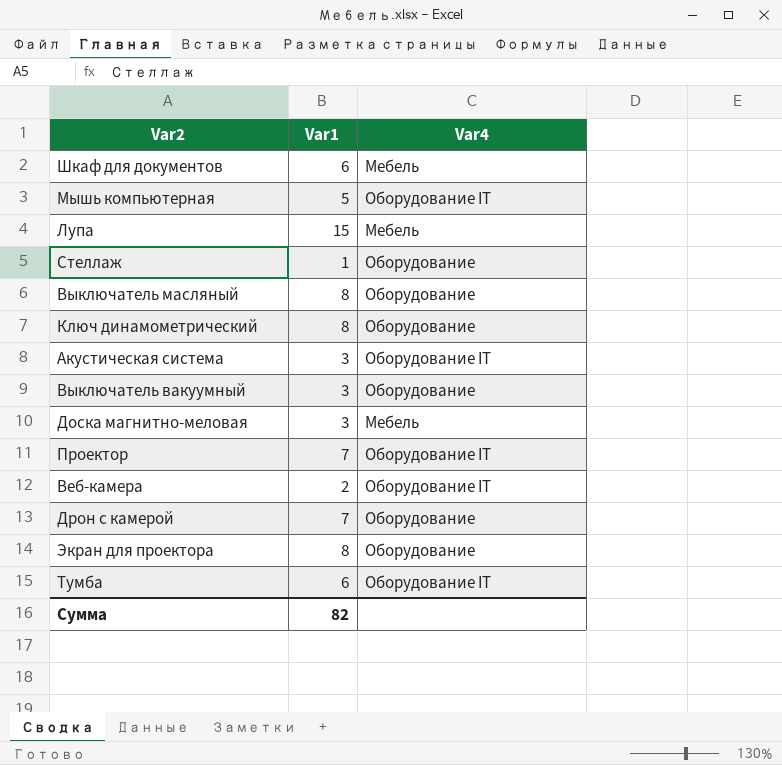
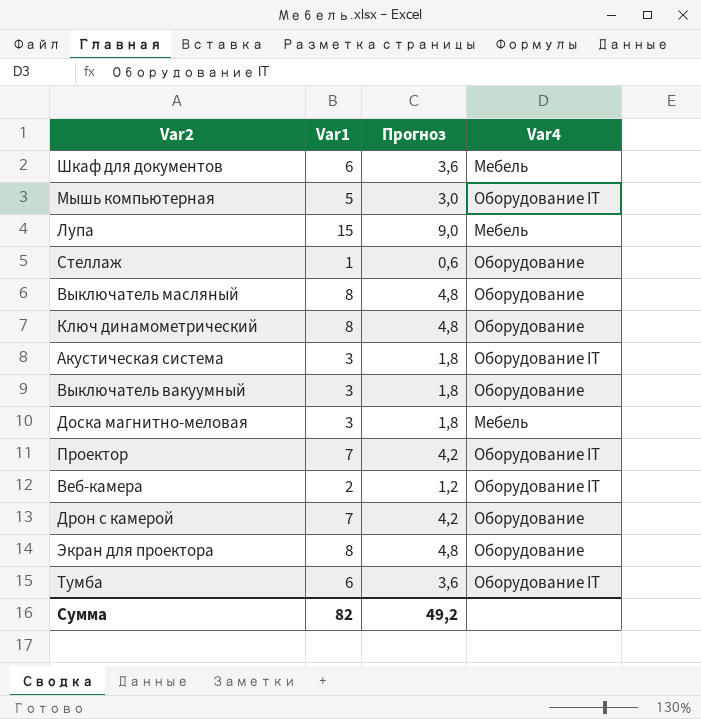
column Прогноз | formula: none -> [Var1] * 0,6

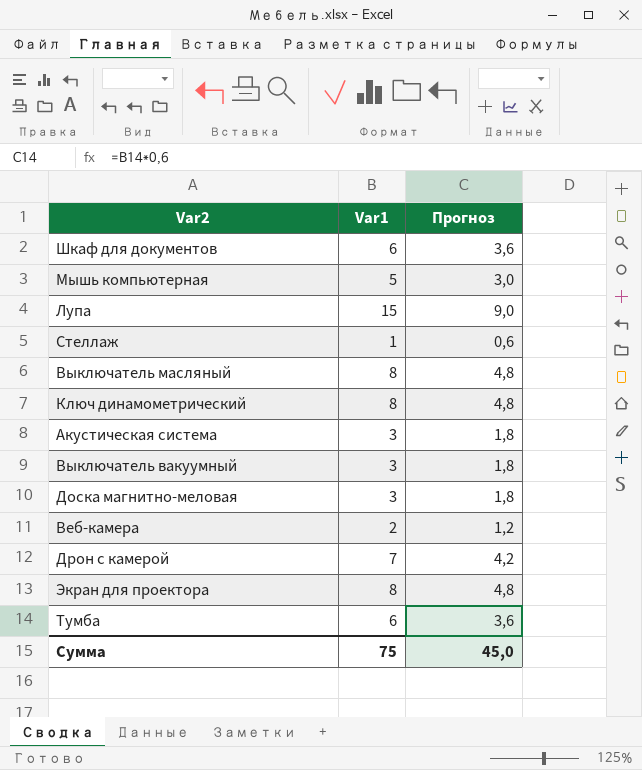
column Var4 | position: 4 -> none
row Проектор: 7 | 4,2 | Оборудование IT -> none
Сумма | Var1: 82 -> 75
Сумма | Прогноз: 49,2 -> 45,0

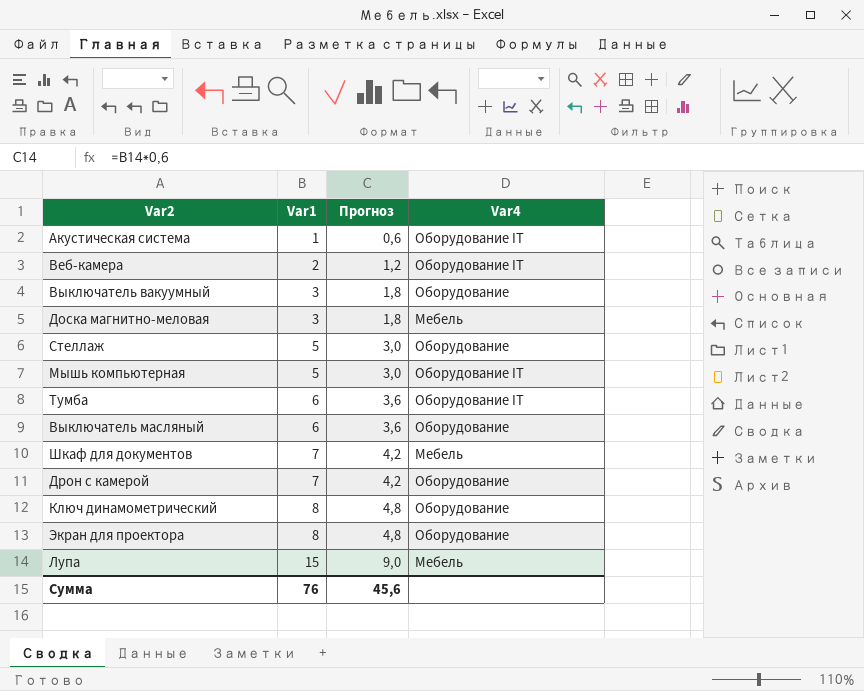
row order: none -> Var1 ascending
column Var4 | position: none -> 4
Акустическая система | Var1: 3 -> 1
Акустическая система | Прогноз: 1,8 -> 0,6
Стеллаж | Var1: 1 -> 5
Стеллаж | Прогноз: 0,6 -> 3,0
Выключатель масляный | Var1: 8 -> 6
Выключатель масляный | Прогноз: 4,8 -> 3,6
Шкаф для документов | Var1: 6 -> 7
Шкаф для документов | Прогноз: 3,6 -> 4,2
Сумма | Var1: 75 -> 76
Сумма | Прогноз: 45,0 -> 45,6

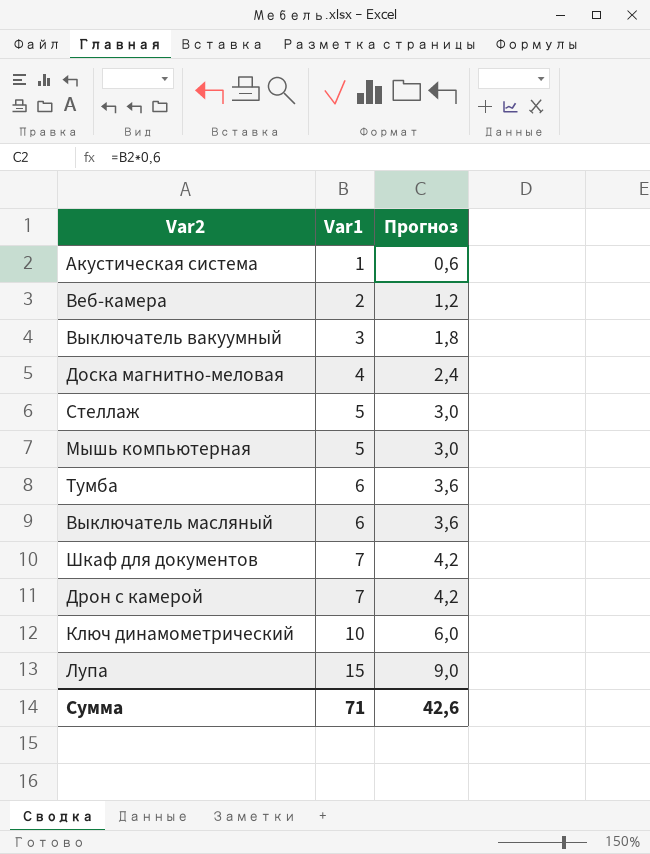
column Var4 | position: 4 -> none
row Экран для проектора: 8 | 4,8 | Оборудование -> none
Доска магнитно-меловая | Var1: 3 -> 4
Доска магнитно-меловая | Прогноз: 1,8 -> 2,4
Ключ динамометрический | Var1: 8 -> 10
Ключ динамометрический | Прогноз: 4,8 -> 6,0
Сумма | Var1: 76 -> 71
Сумма | Прогноз: 45,6 -> 42,6

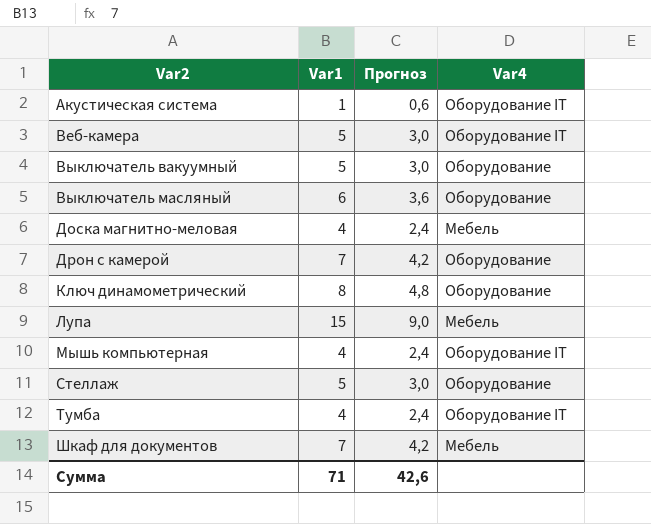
row order: Var1 ascending -> Var2 ascending
column Var4 | position: none -> 4
Веб-камера | Var1: 2 -> 5
Веб-камера | Прогноз: 1,2 -> 3,0
Выключатель вакуумный | Var1: 3 -> 5
Выключатель вакуумный | Прогноз: 1,8 -> 3,0
Ключ динамометрический | Var1: 10 -> 8
Ключ динамометрический | Прогноз: 6,0 -> 4,8
Мышь компьютерная | Var1: 5 -> 4
Мышь компьютерная | Прогноз: 3,0 -> 2,4
Тумба | Var1: 6 -> 4
Тумба | Прогноз: 3,6 -> 2,4

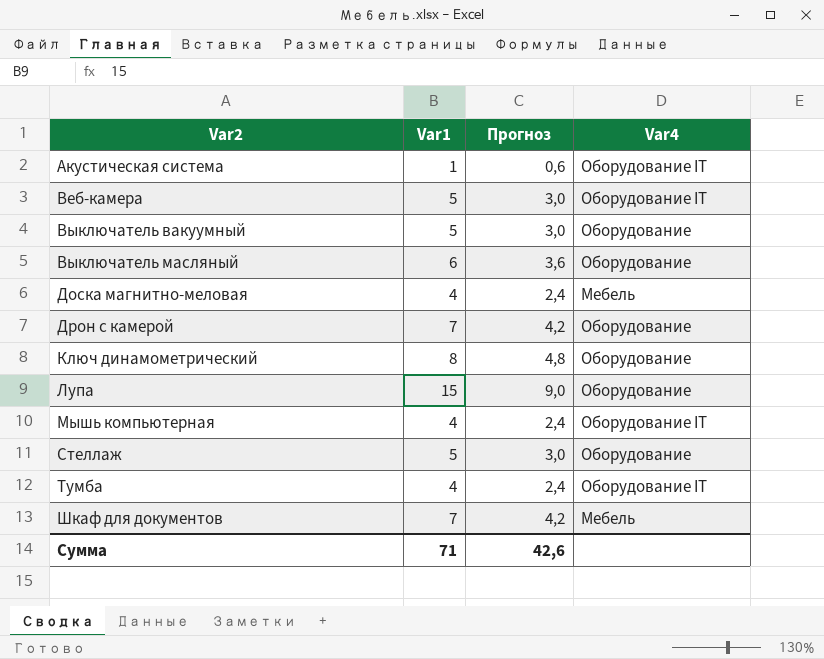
Лупа | Var4: Мебель -> Оборудование

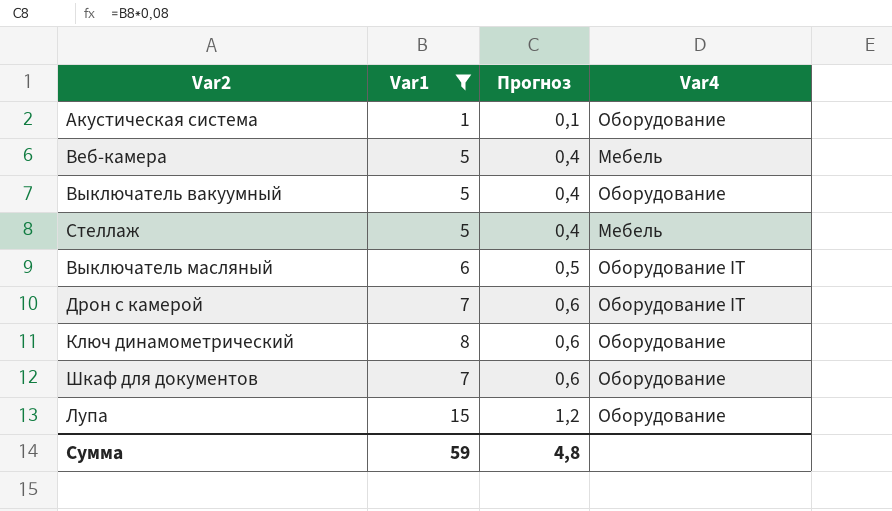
filter: none -> Var1 != 4
row order: Var2 ascending -> Прогноз ascending
column Прогноз | formula: [Var1] * 0,6 -> [Var1] * 0,08
Акустическая система | Var4: Оборудование IT -> Оборудование
Веб-камера | Var4: Оборудование IT -> Мебель
Стеллаж | Var4: Оборудование -> Мебель
Выключатель масляный | Var4: Оборудование -> Оборудование IT
Дрон с камерой | Var4: Оборудование -> Оборудование IT
Шкаф для документов | Var4: Мебель -> Оборудование
Сумма | Var1: 71 -> 59
Сумма | Прогноз: 42,6 -> 4,8

